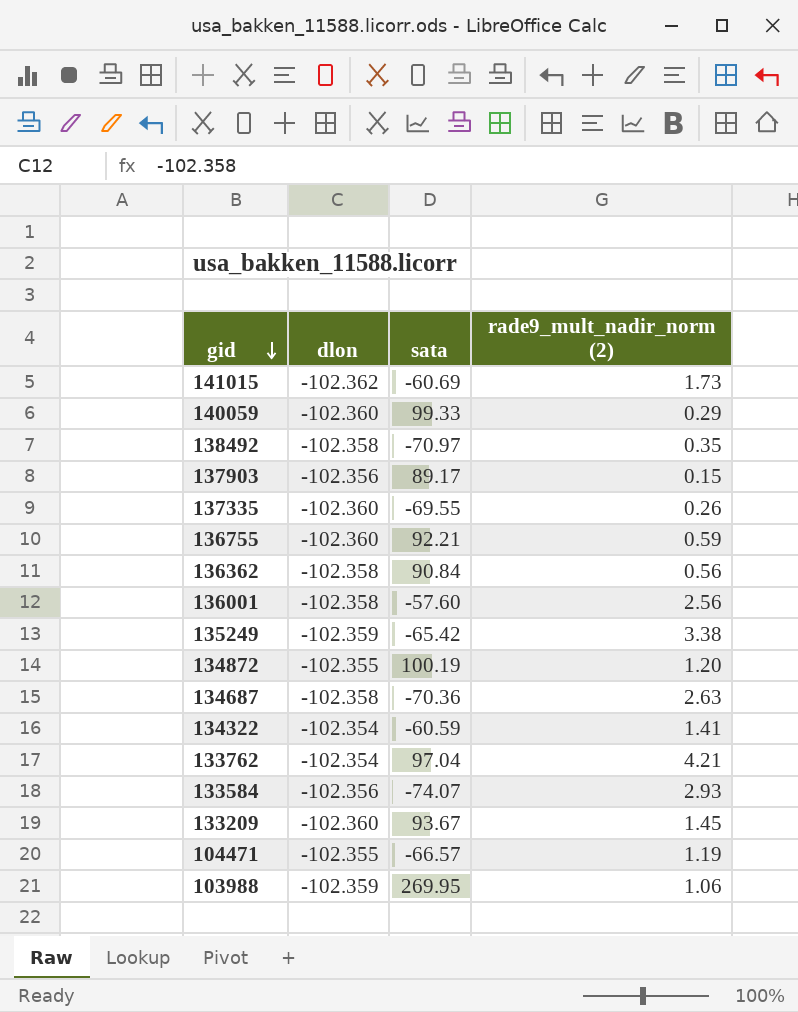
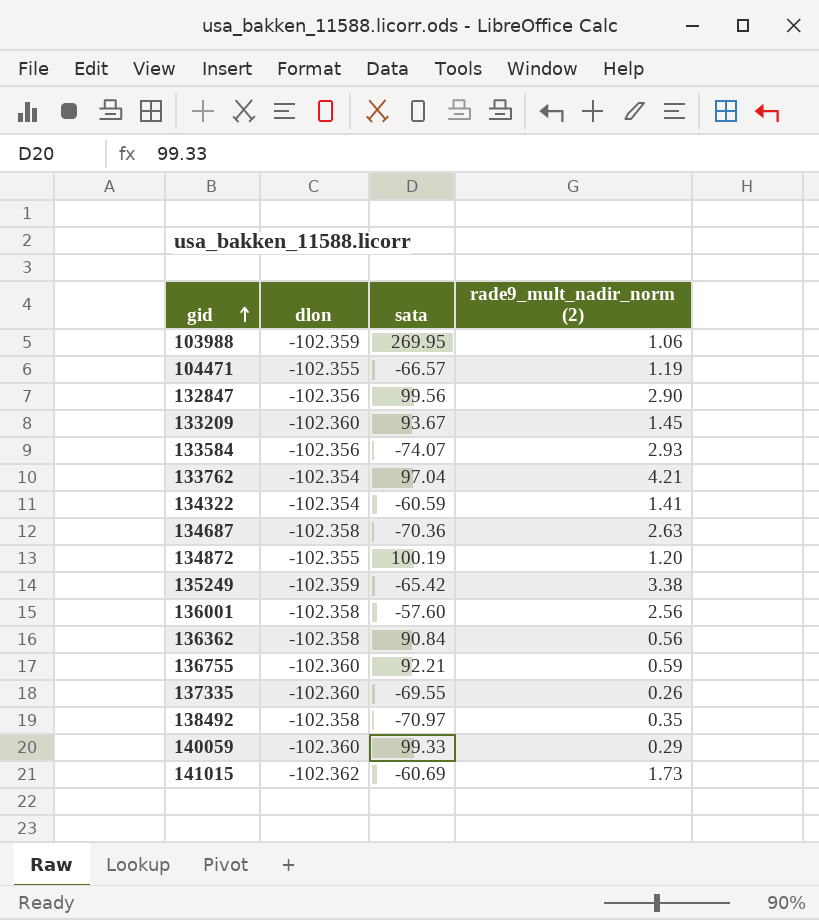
row order: gid descending -> gid ascending
row 137903: -102.356 | 89.17 | 0.15 -> none
row 132847: none -> -102.356 | 99.56 | 2.90

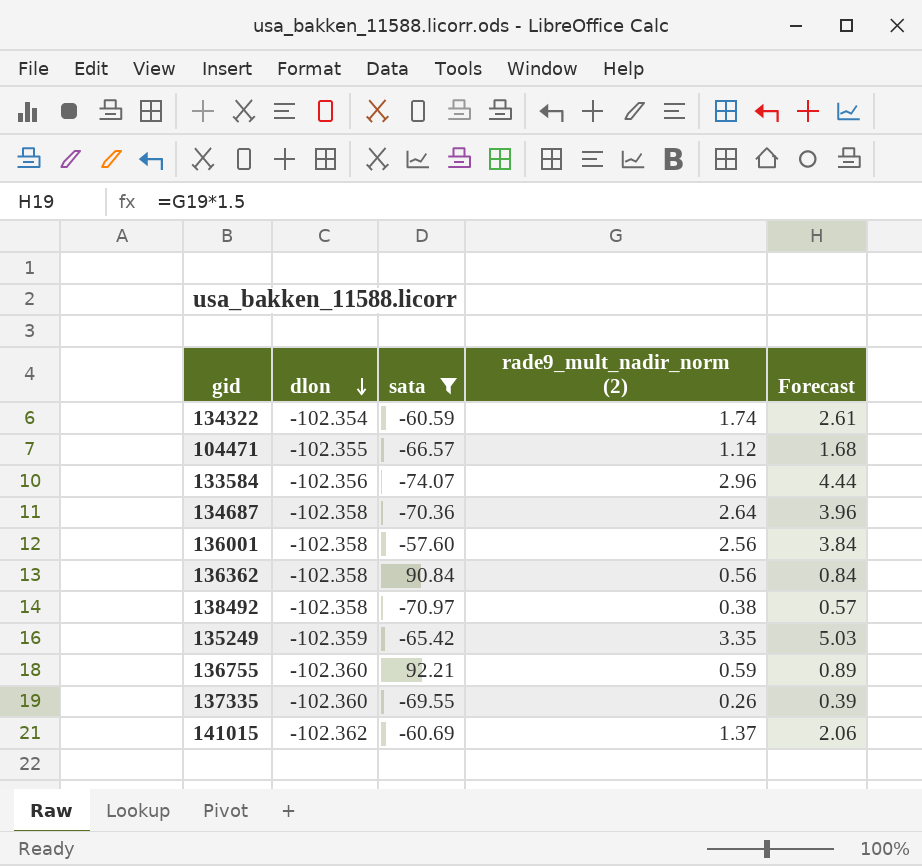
filter: none -> sata <= 92.21
row order: gid ascending -> dlon descending
column Forecast | formula: none -> [rade9_mult_nadir_norm (2)] * 1.5
134322 | rade9_mult_nadir_norm (2): 1.41 -> 1.74
104471 | rade9_mult_nadir_norm (2): 1.19 -> 1.12
133584 | rade9_mult_nadir_norm (2): 2.93 -> 2.96
134687 | rade9_mult_nadir_norm (2): 2.63 -> 2.64
138492 | rade9_mult_nadir_norm (2): 0.35 -> 0.38
135249 | rade9_mult_nadir_norm (2): 3.38 -> 3.35
141015 | rade9_mult_nadir_norm (2): 1.73 -> 1.37

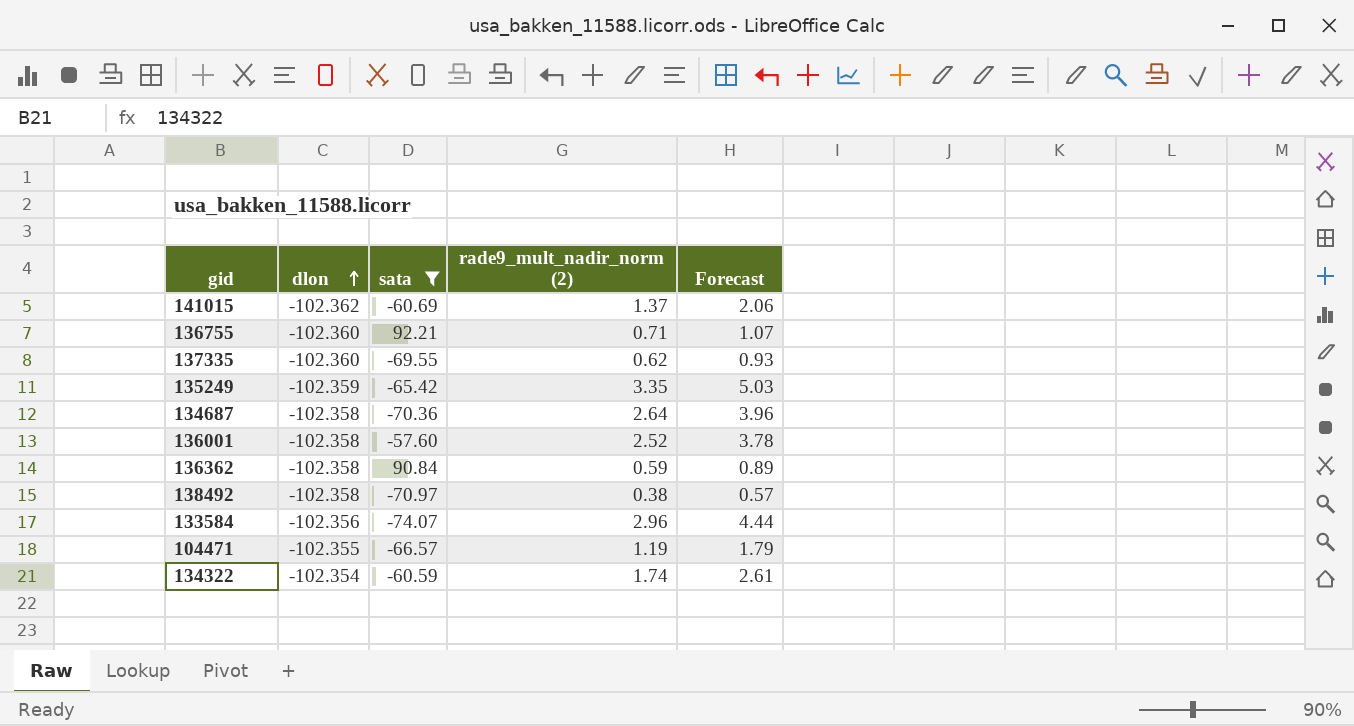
row order: dlon descending -> dlon ascending
136755 | rade9_mult_nadir_norm (2): 0.59 -> 0.71
136755 | Forecast: 0.89 -> 1.07
137335 | rade9_mult_nadir_norm (2): 0.26 -> 0.62
137335 | Forecast: 0.39 -> 0.93
136001 | rade9_mult_nadir_norm (2): 2.56 -> 2.52
136001 | Forecast: 3.84 -> 3.78
136362 | rade9_mult_nadir_norm (2): 0.56 -> 0.59
136362 | Forecast: 0.84 -> 0.89
104471 | rade9_mult_nadir_norm (2): 1.12 -> 1.19
104471 | Forecast: 1.68 -> 1.79

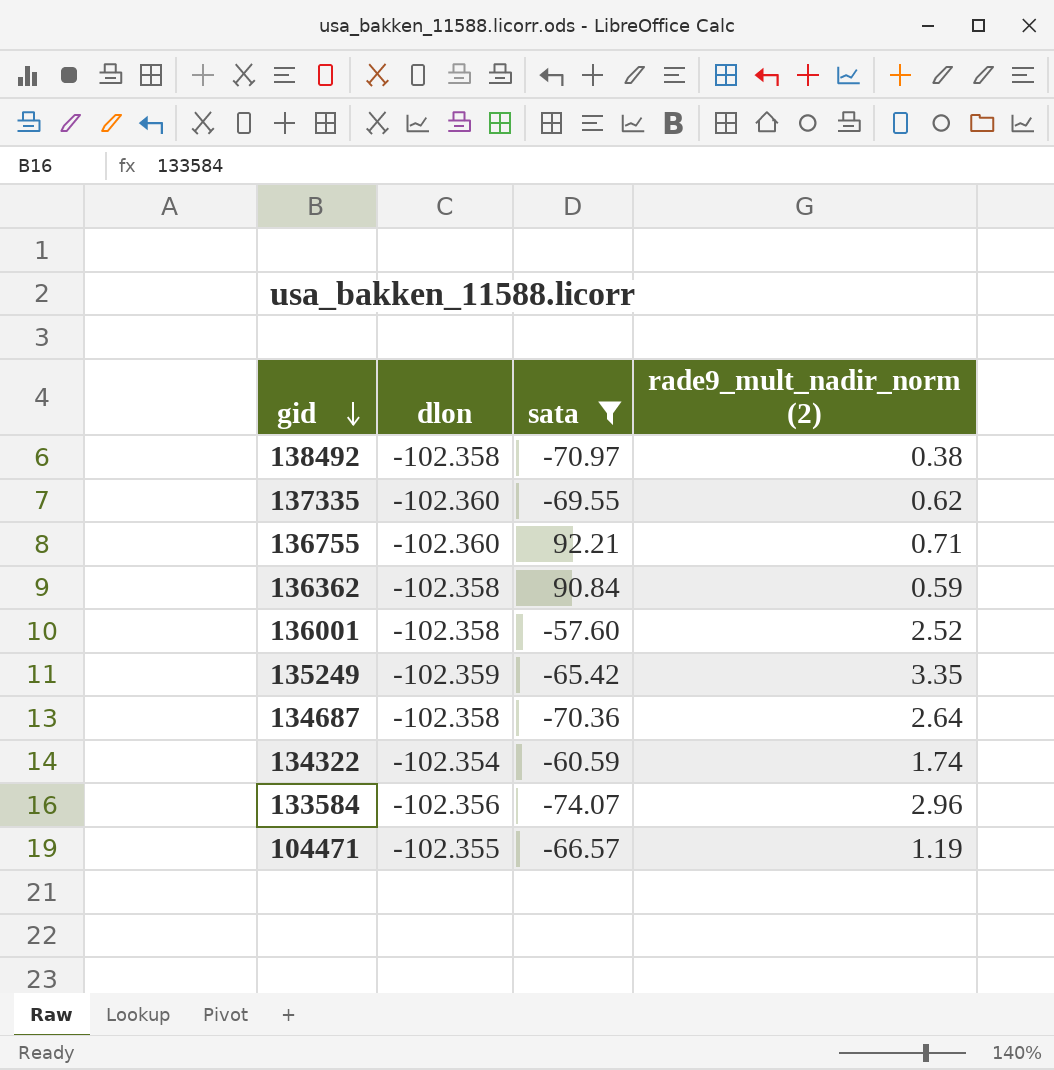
row order: dlon ascending -> gid descending
column Forecast | formula: [rade9_mult_nadir_norm (2)] * 1.5 -> none
row 141015: -102.362 | -60.69 | 1.37 | 2.06 -> none

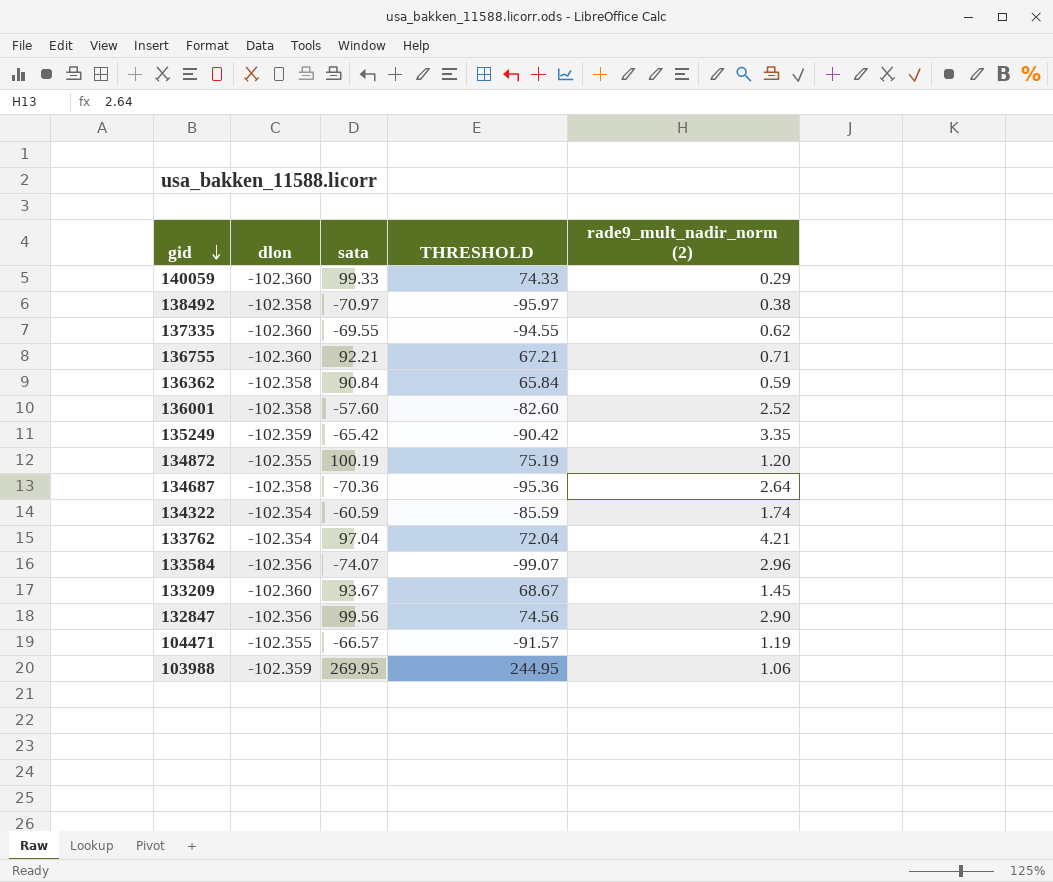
filter: sata <= 92.21 -> none
column THRESHOLD | formula: none -> [sata] - 25

